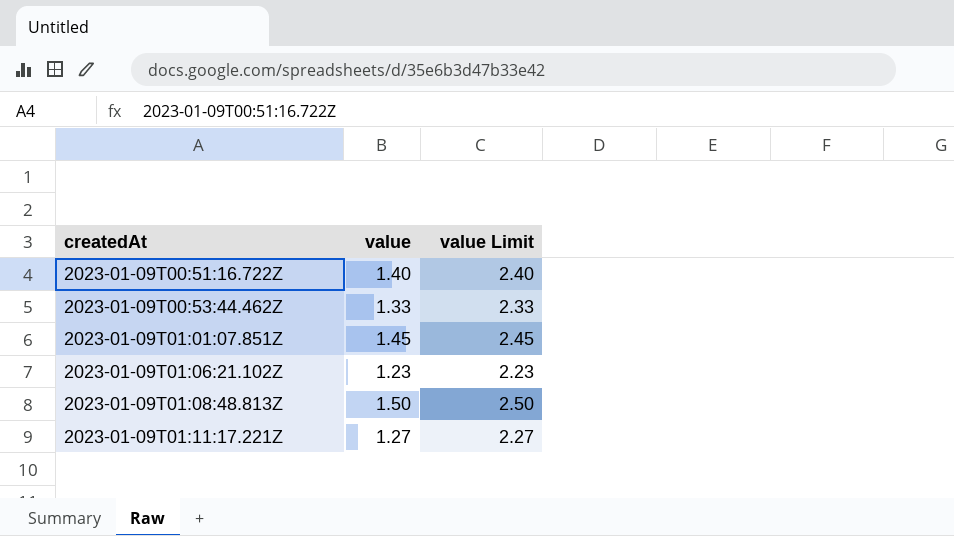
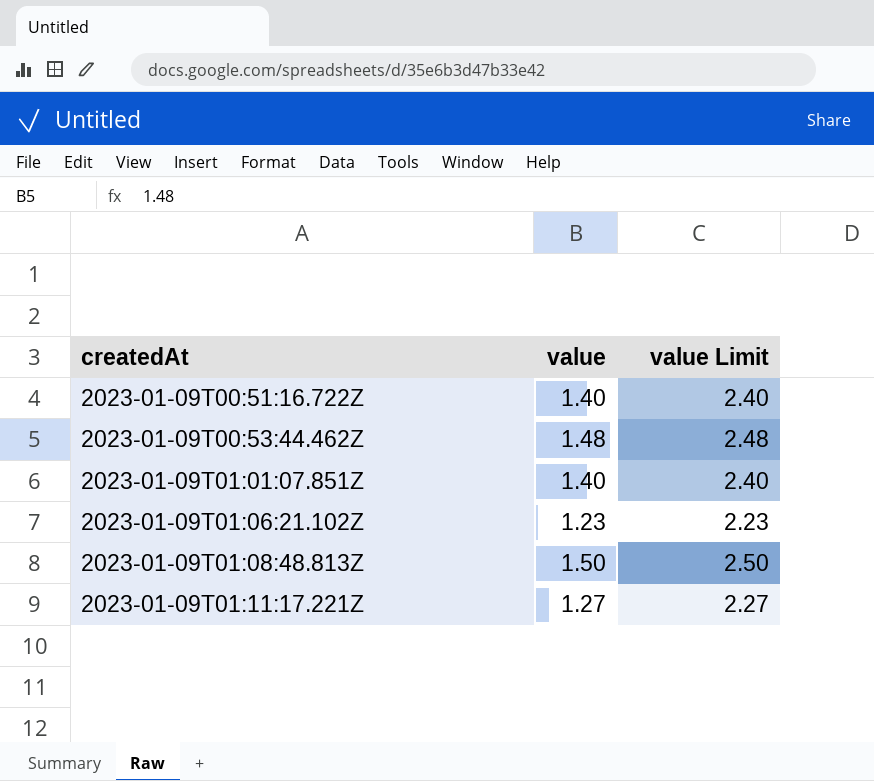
2023-01-09T00:53:44.462Z | value: 1.33 -> 1.48
2023-01-09T00:53:44.462Z | value Limit: 2.33 -> 2.48
2023-01-09T01:01:07.851Z | value: 1.45 -> 1.40
2023-01-09T01:01:07.851Z | value Limit: 2.45 -> 2.40

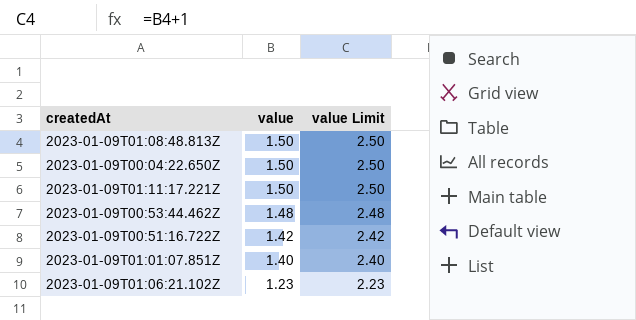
row order: createdAt ascending -> value descending
row 2023-01-09T00:04:22.650Z: none -> 1.50 | 2.50
2023-01-09T01:11:17.221Z | value: 1.27 -> 1.50
2023-01-09T01:11:17.221Z | value Limit: 2.27 -> 2.50
2023-01-09T00:51:16.722Z | value: 1.40 -> 1.42
2023-01-09T00:51:16.722Z | value Limit: 2.40 -> 2.42

